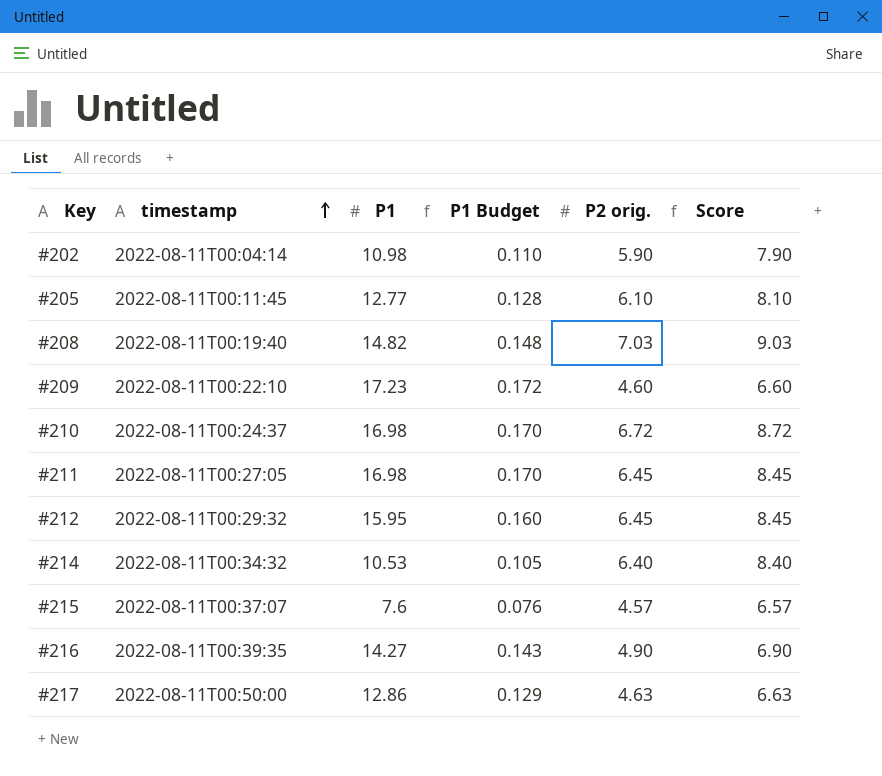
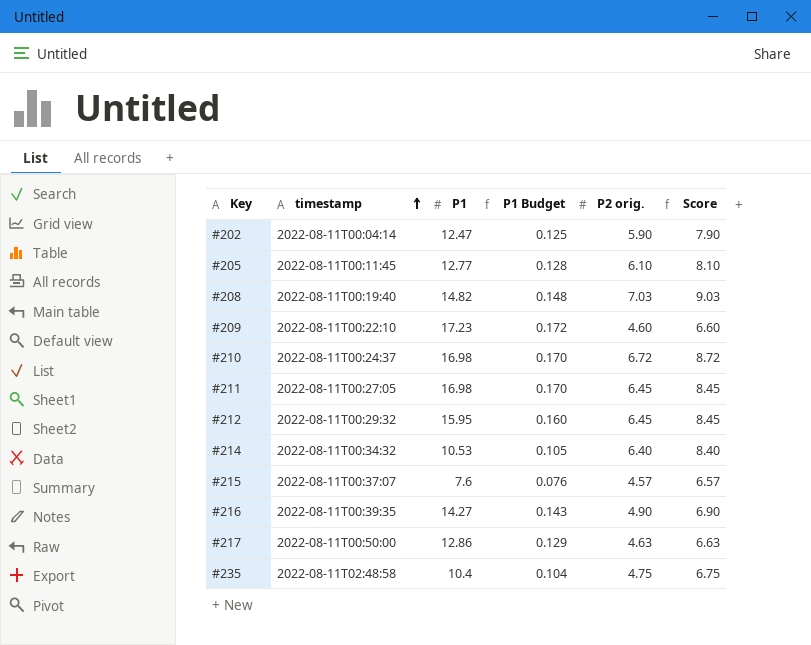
#202 | P1: 10.98 -> 12.47
#202 | P1 Budget: 0.110 -> 0.125
row #235: none -> 2022-08-11T02:48:58 | 10.4 | 0.104 | 4.75 | 6.75

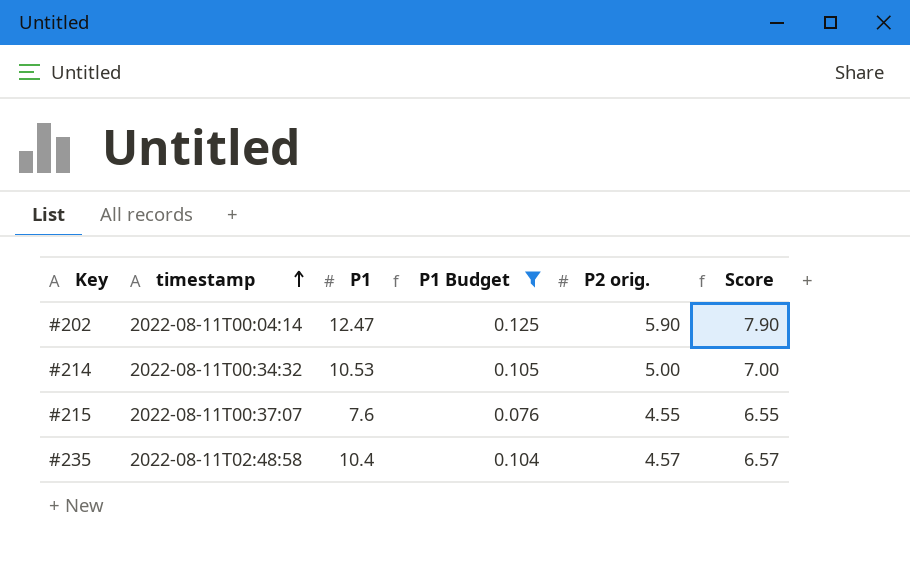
filter: none -> P1 Budget <= 0.125
#214 | P2 orig.: 6.40 -> 5.00
#214 | Score: 8.40 -> 7.00
#215 | P2 orig.: 4.57 -> 4.55
#215 | Score: 6.57 -> 6.55
#235 | P2 orig.: 4.75 -> 4.57
#235 | Score: 6.75 -> 6.57

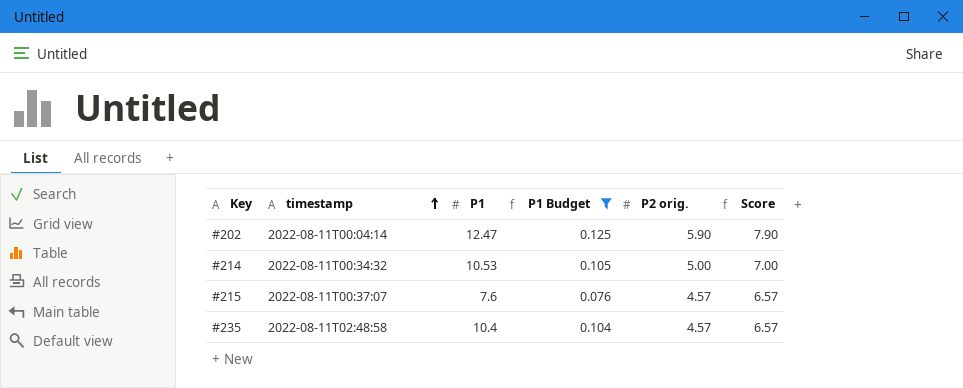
#215 | P2 orig.: 4.55 -> 4.57
#215 | Score: 6.55 -> 6.57

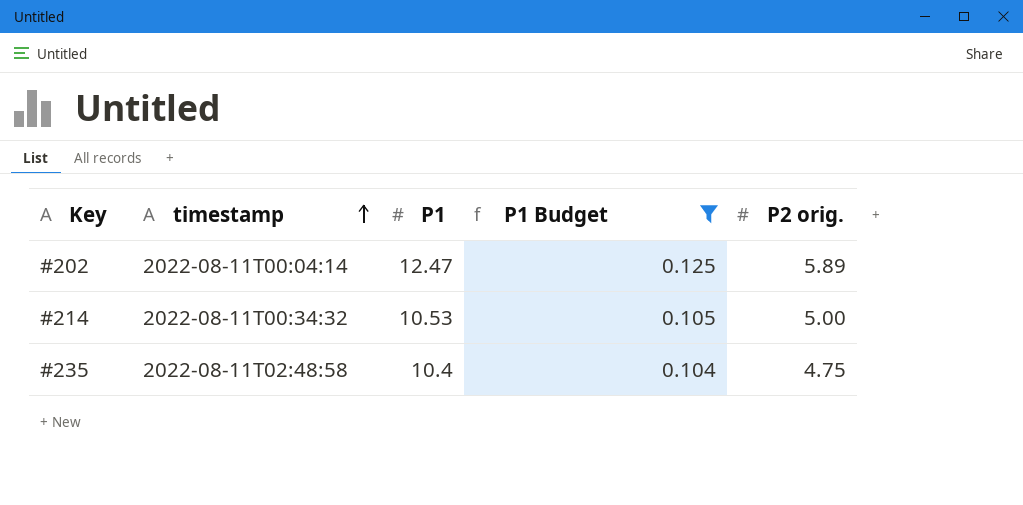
column Score | formula: [P2 orig.] + 2 -> none
row #215: 2022-08-11T00:37:07 | 7.6 | 0.076 | 4.57 | 6.57 -> none
#202 | P2 orig.: 5.90 -> 5.89
#235 | P2 orig.: 4.57 -> 4.75

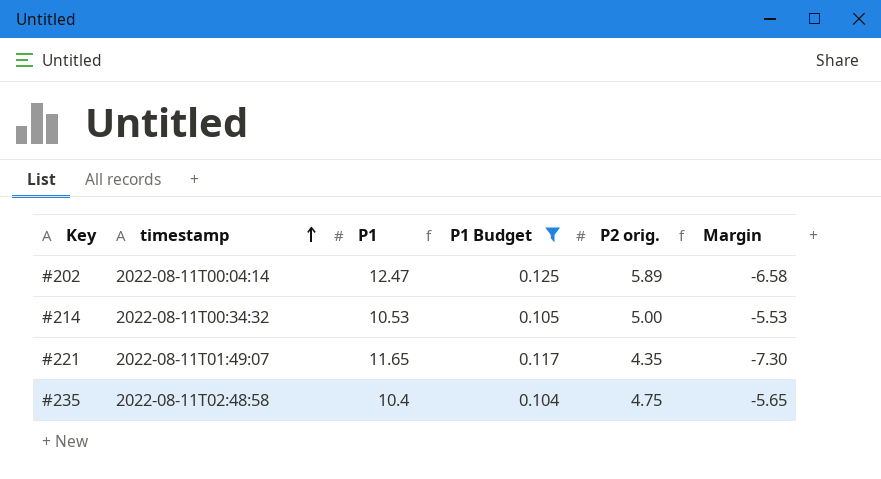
column Margin | formula: none -> [P2 orig.] - [P1]
row #221: none -> 2022-08-11T01:49:07 | 11.65 | 0.117 | 4.35 | -7.30

